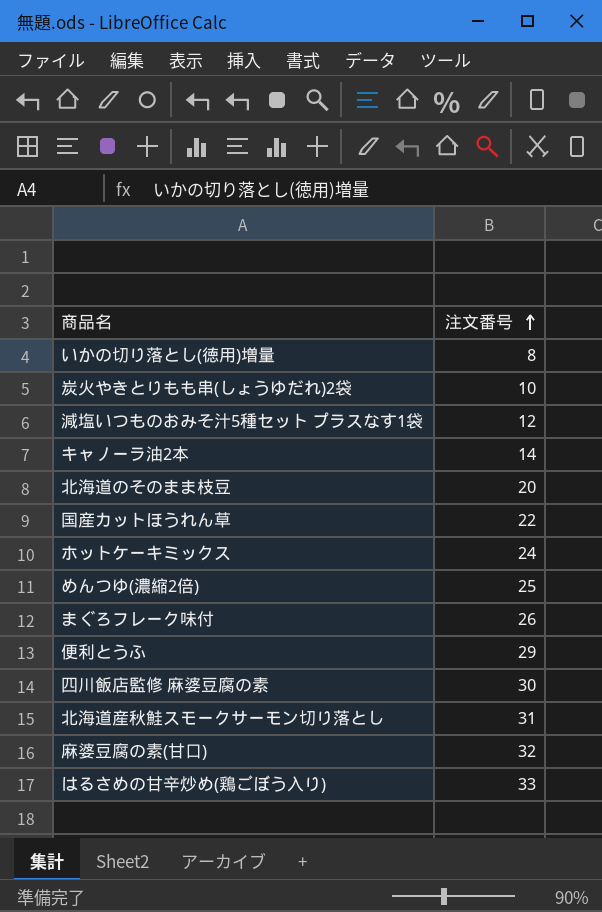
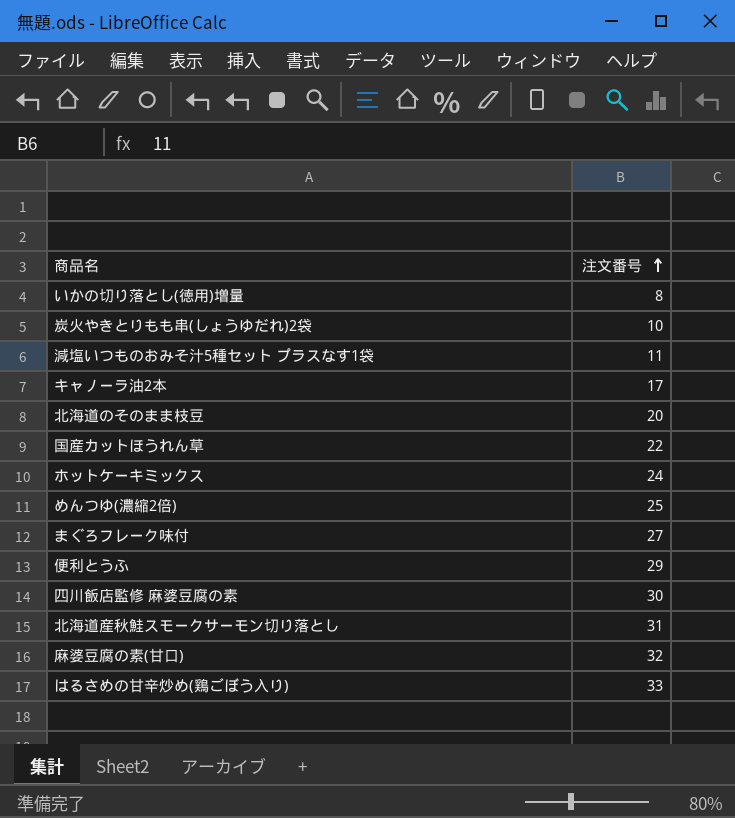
減塩いつものおみそ汁5種セット プラスなす1袋 | 注文番号: 12 -> 11
キャノーラ油2本 | 注文番号: 14 -> 17
まぐろフレーク味付 | 注文番号: 26 -> 27

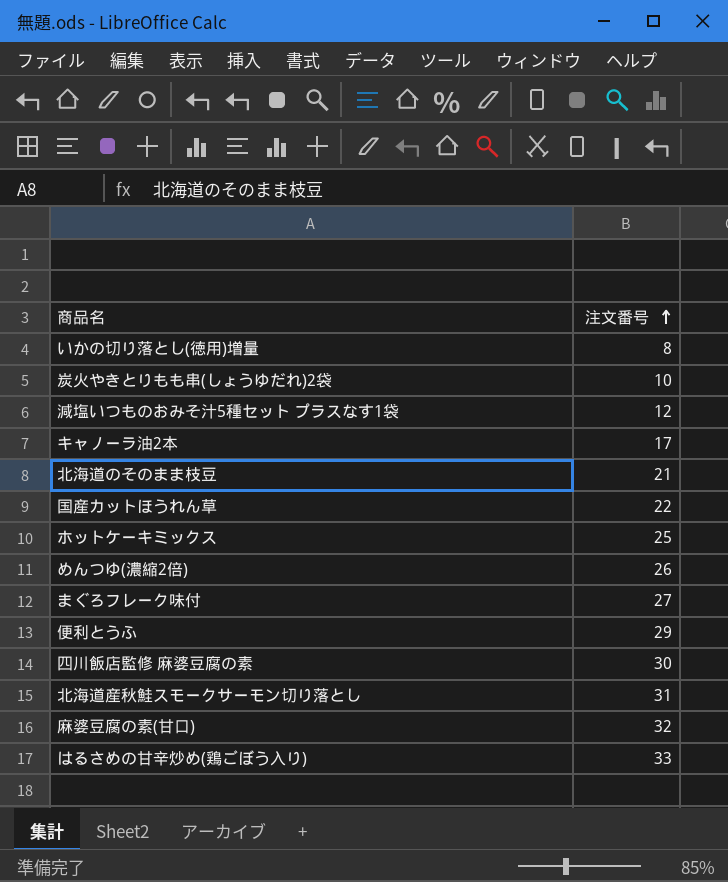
減塩いつものおみそ汁5種セット プラスなす1袋 | 注文番号: 11 -> 12
北海道のそのまま枝豆 | 注文番号: 20 -> 21
ホットケーキミックス | 注文番号: 24 -> 25
めんつゆ(濃縮2倍) | 注文番号: 25 -> 26

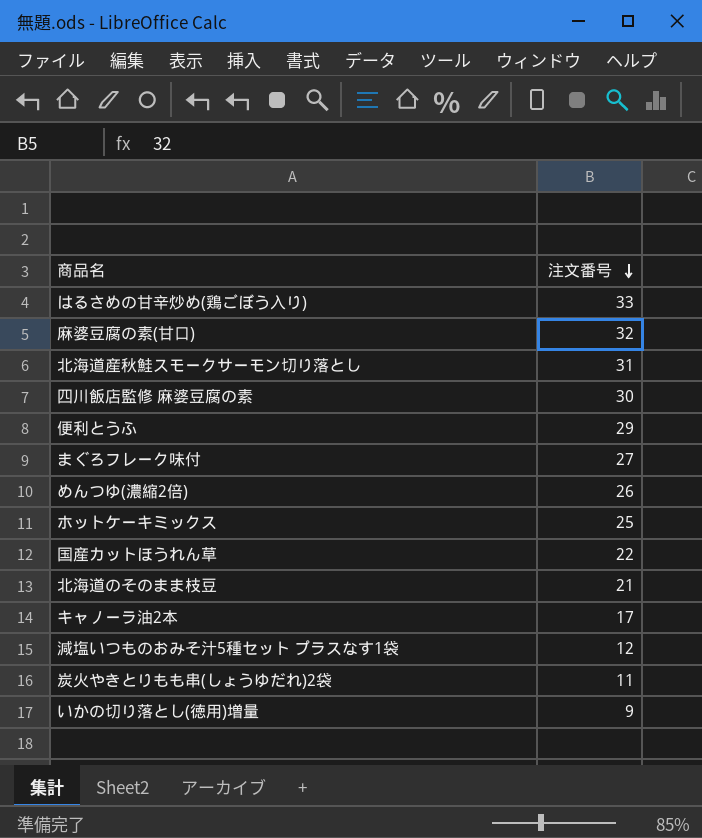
row order: 注文番号 ascending -> 注文番号 descending
炭火やきとりもも串(しょうゆだれ)2袋 | 注文番号: 10 -> 11
いかの切り落とし(徳用)増量 | 注文番号: 8 -> 9

